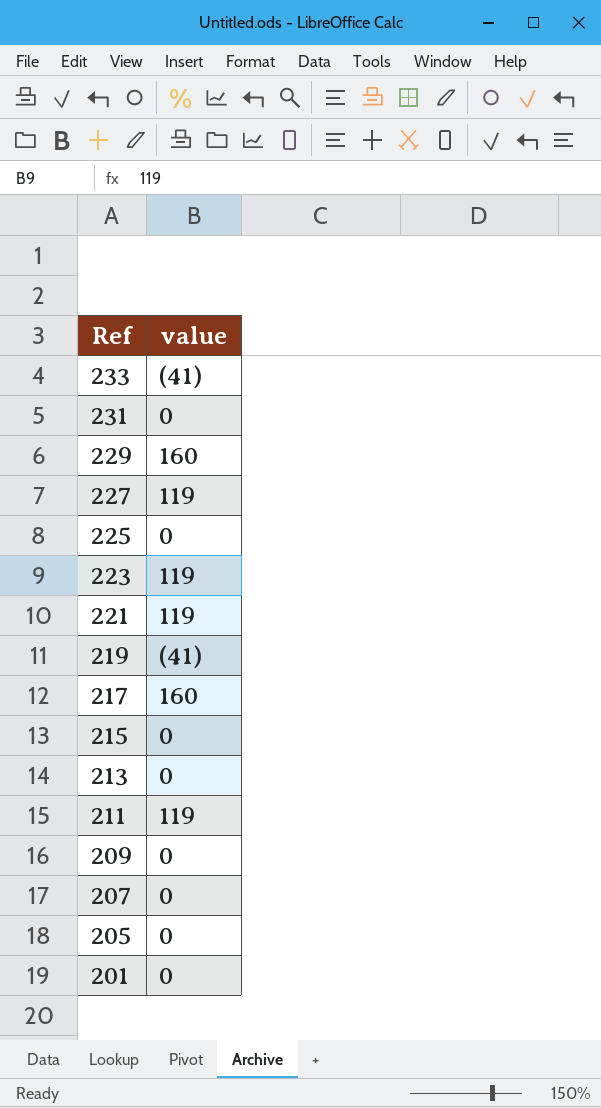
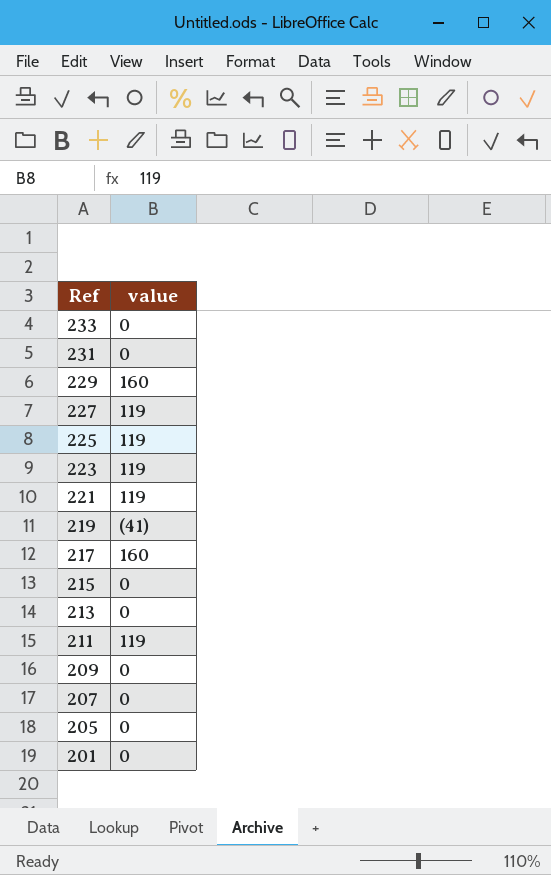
233 | value: (41) -> 0
225 | value: 0 -> 119

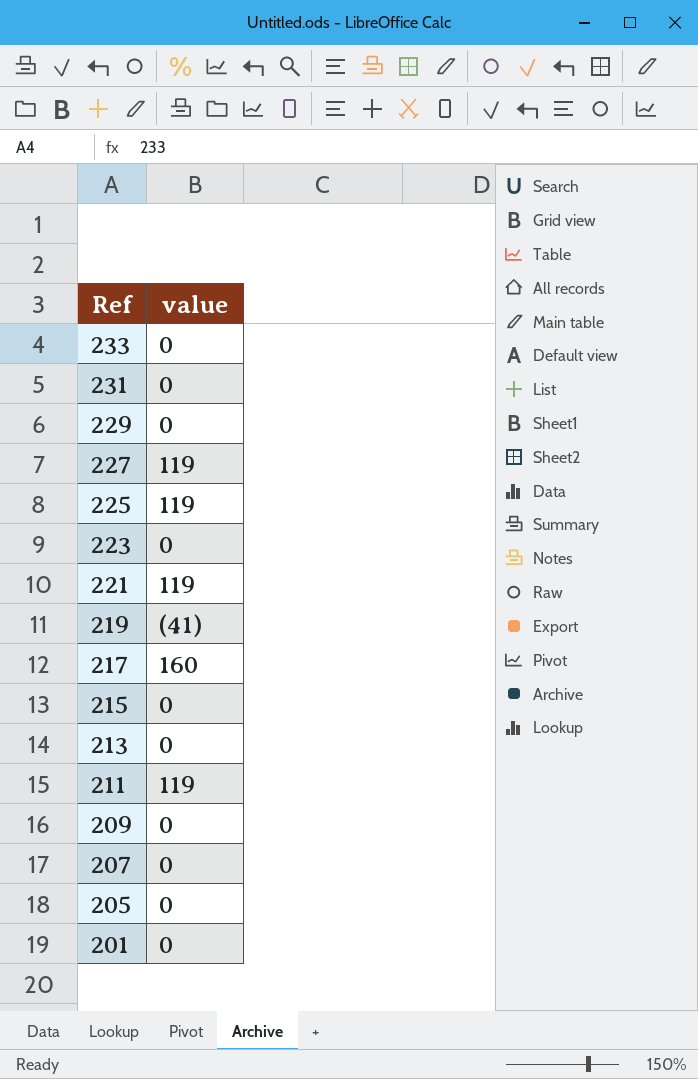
229 | value: 160 -> 0
223 | value: 119 -> 0

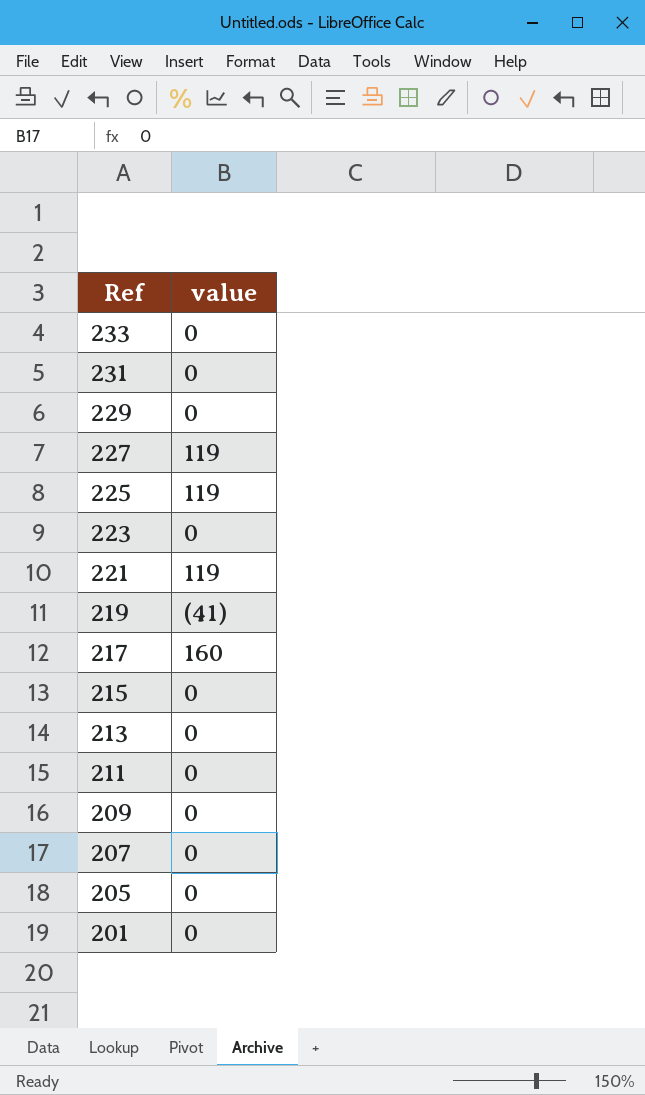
211 | value: 119 -> 0

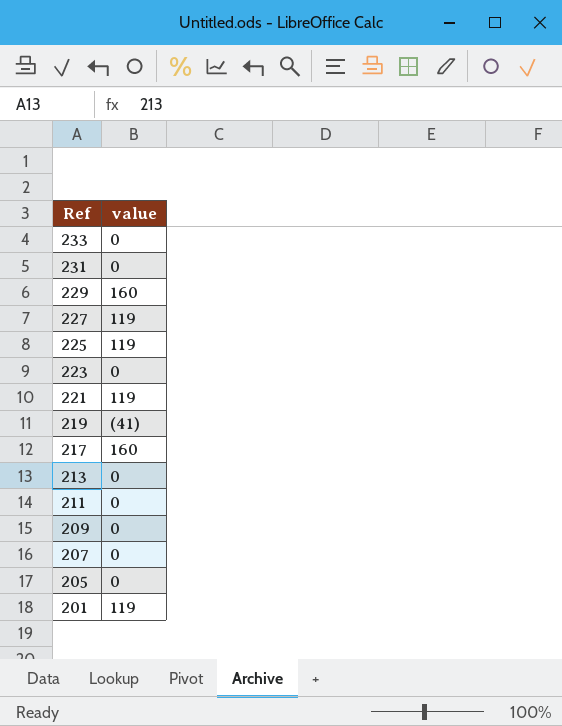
row 215: 0 -> none
229 | value: 0 -> 160
201 | value: 0 -> 119

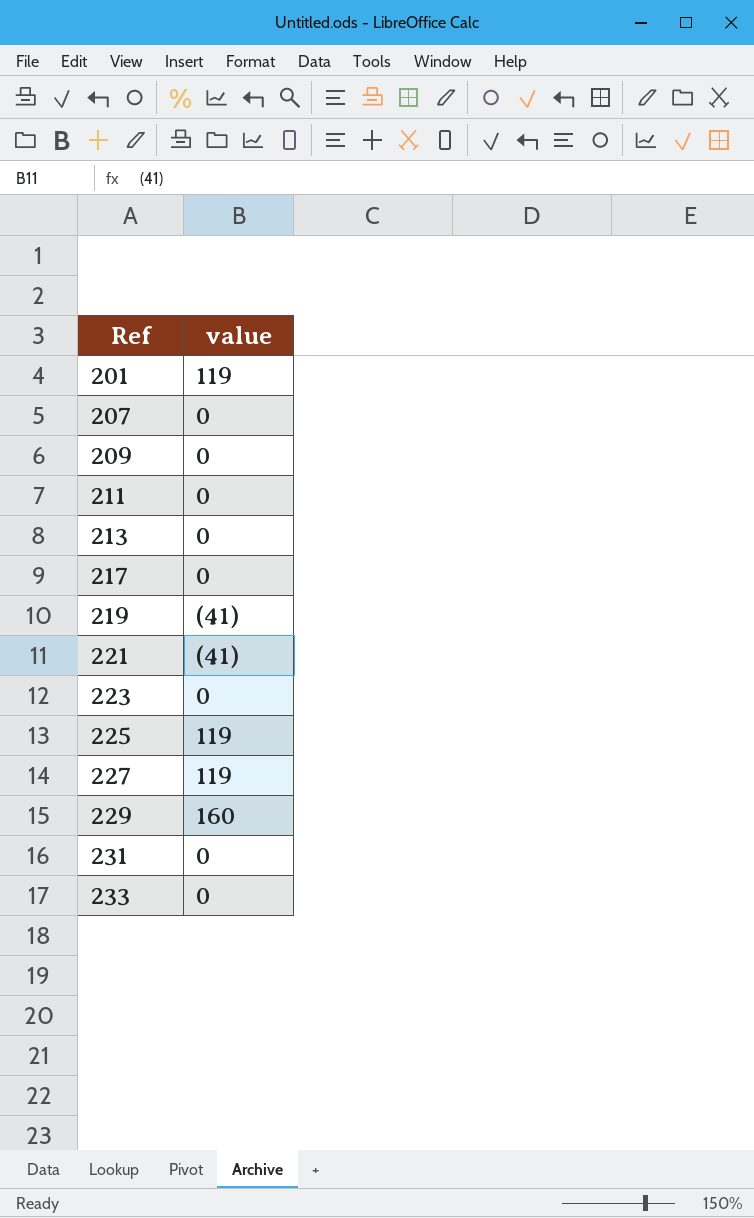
row order: Ref descending -> Ref ascending
row 205: 0 -> none
217 | value: 160 -> 0
221 | value: 119 -> (41)

